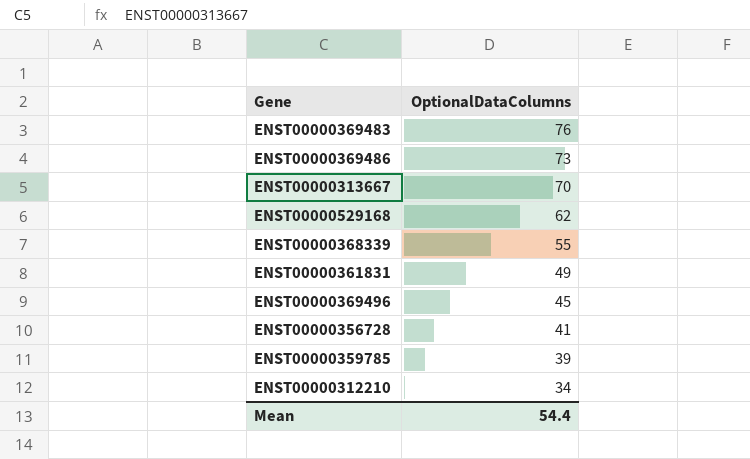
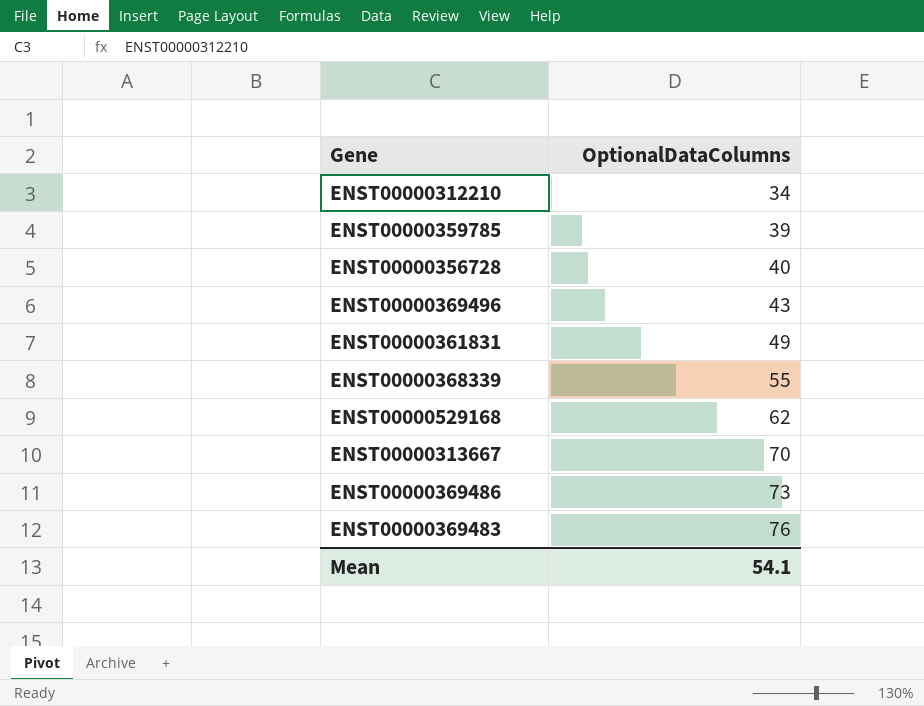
row order: OptionalDataColumns descending -> OptionalDataColumns ascending
ENST00000356728 | OptionalDataColumns: 41 -> 40
ENST00000369496 | OptionalDataColumns: 45 -> 43
Mean | OptionalDataColumns: 54.4 -> 54.1

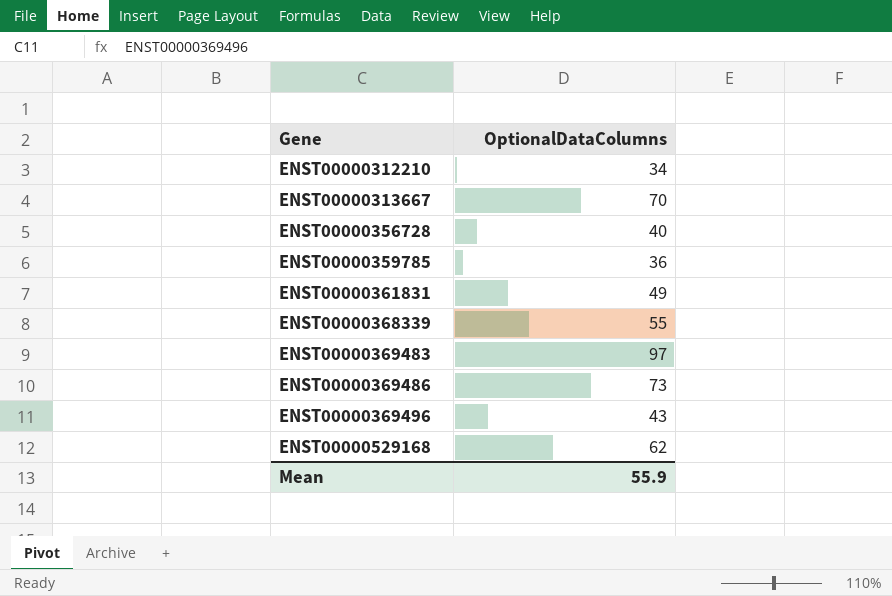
row order: OptionalDataColumns ascending -> Gene ascending
ENST00000359785 | OptionalDataColumns: 39 -> 36
ENST00000369483 | OptionalDataColumns: 76 -> 97
Mean | OptionalDataColumns: 54.1 -> 55.9

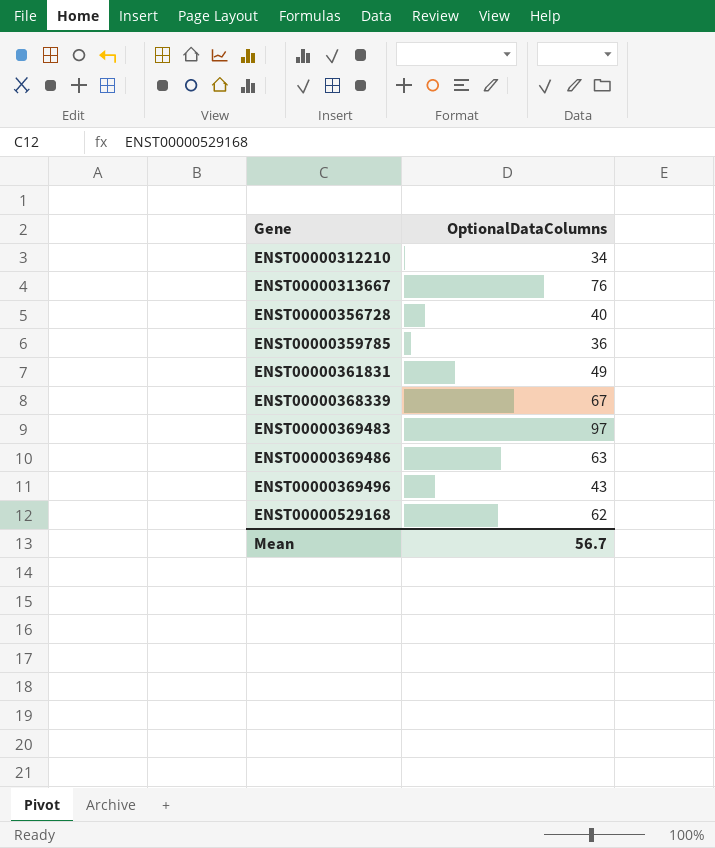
ENST00000313667 | OptionalDataColumns: 70 -> 76
ENST00000368339 | OptionalDataColumns: 55 -> 67
ENST00000369486 | OptionalDataColumns: 73 -> 63
Mean | OptionalDataColumns: 55.9 -> 56.7

